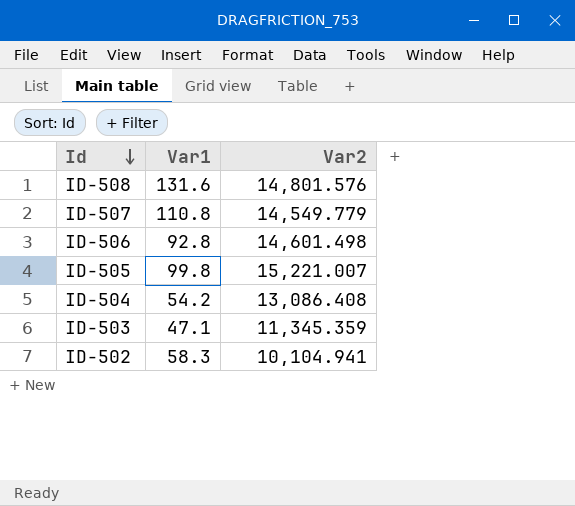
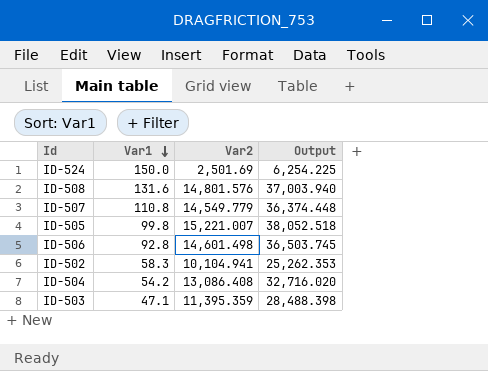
row order: Id descending -> Var1 descending
column Output | formula: none -> [Var2] * 2.5
row ID-524: none -> 150.0 | 2,501.69 | 6,254.225
ID-503 | Var2: 11,345.359 -> 11,395.359

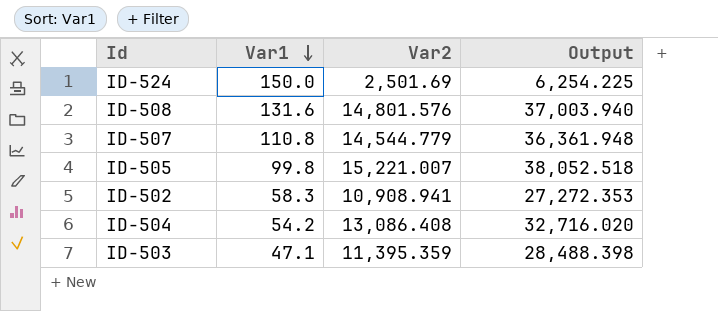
row ID-506: 92.8 | 14,601.498 | 36,503.745 -> none
ID-507 | Var2: 14,549.779 -> 14,544.779
ID-507 | Output: 36,374.448 -> 36,361.948
ID-502 | Var2: 10,104.941 -> 10,908.941
ID-502 | Output: 25,262.353 -> 27,272.353

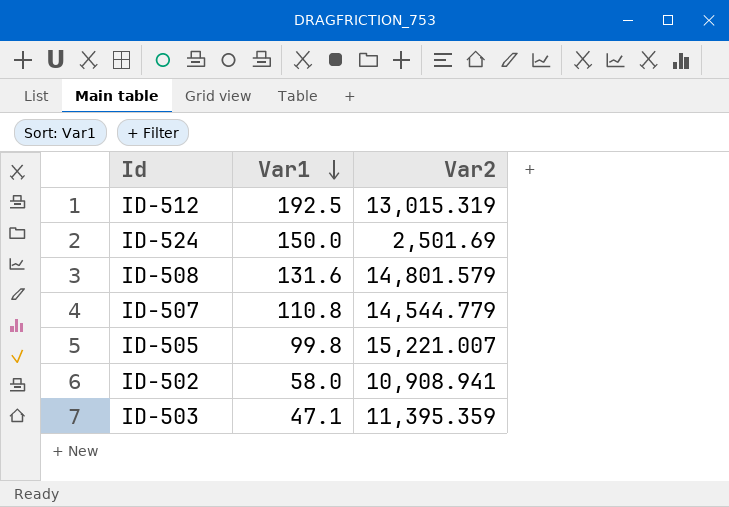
column Output | formula: [Var2] * 2.5 -> none
row ID-504: 54.2 | 13,086.408 | 32,716.020 -> none
row ID-512: none -> 192.5 | 13,015.319
ID-508 | Var2: 14,801.576 -> 14,801.579
ID-502 | Var1: 58.3 -> 58.0

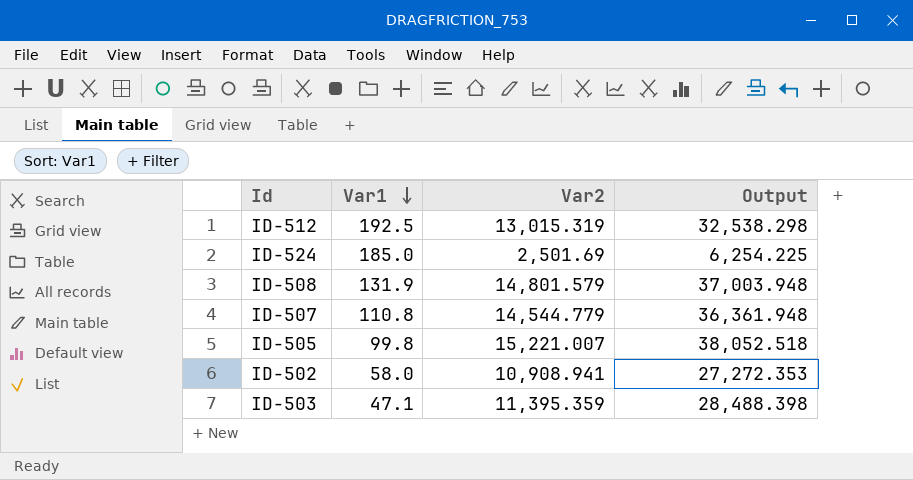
column Output | formula: none -> [Var2] * 2.5
ID-524 | Var1: 150.0 -> 185.0
ID-508 | Var1: 131.6 -> 131.9

